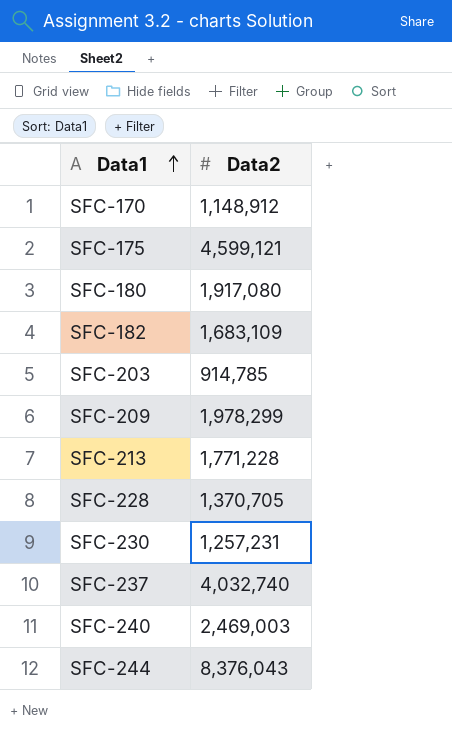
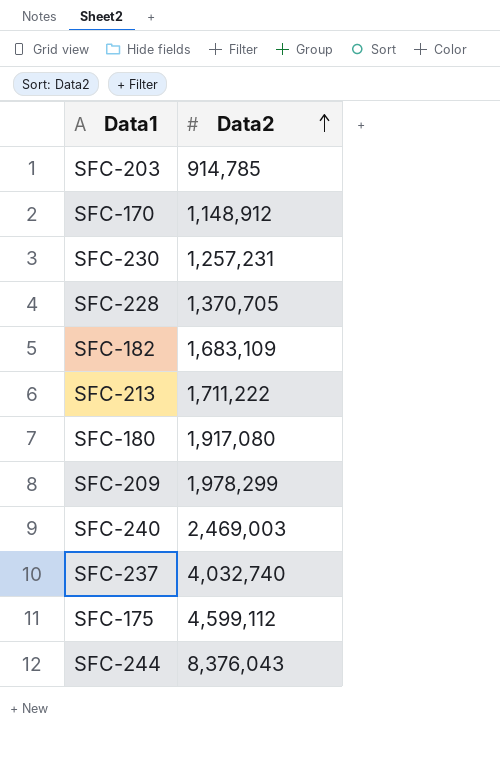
row order: Data1 ascending -> Data2 ascending
SFC-213 | Data2: 1,771,228 -> 1,711,222
SFC-175 | Data2: 4,599,121 -> 4,599,112

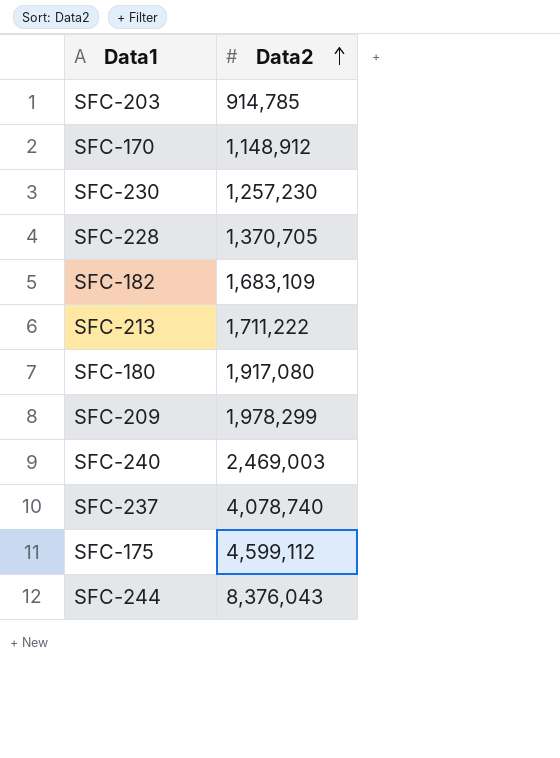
SFC-230 | Data2: 1,257,231 -> 1,257,230
SFC-237 | Data2: 4,032,740 -> 4,078,740

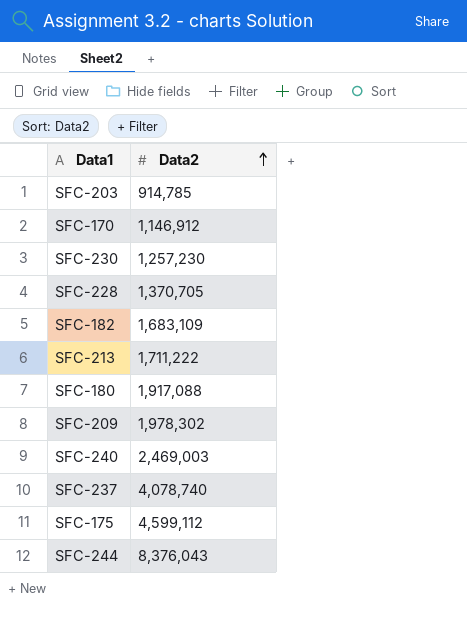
SFC-170 | Data2: 1,148,912 -> 1,146,912
SFC-180 | Data2: 1,917,080 -> 1,917,088
SFC-209 | Data2: 1,978,299 -> 1,978,302

